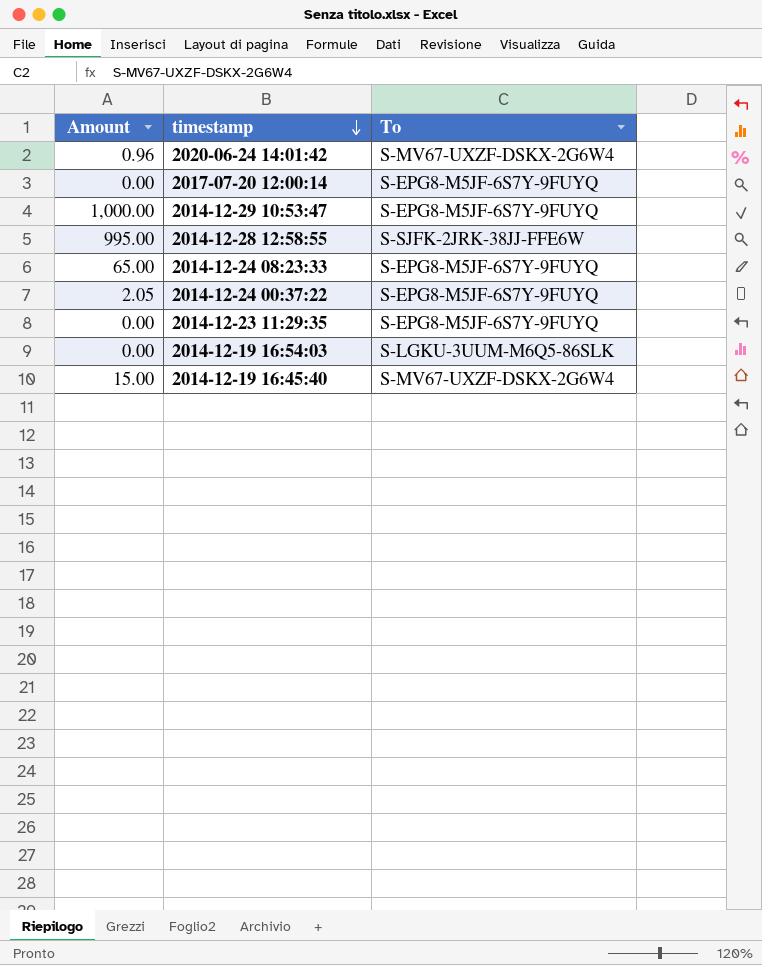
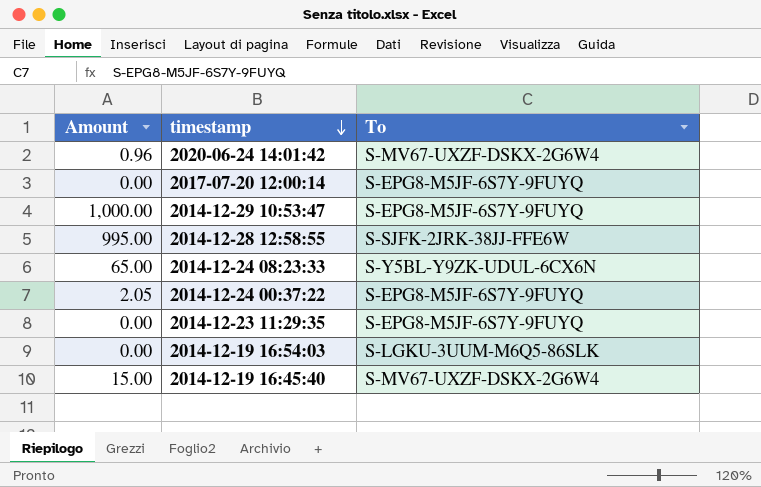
2014-12-24 08:23:33 | To: S-EPG8-M5JF-6S7Y-9FUYQ -> S-Y5BL-Y9ZK-UDUL-6CX6N

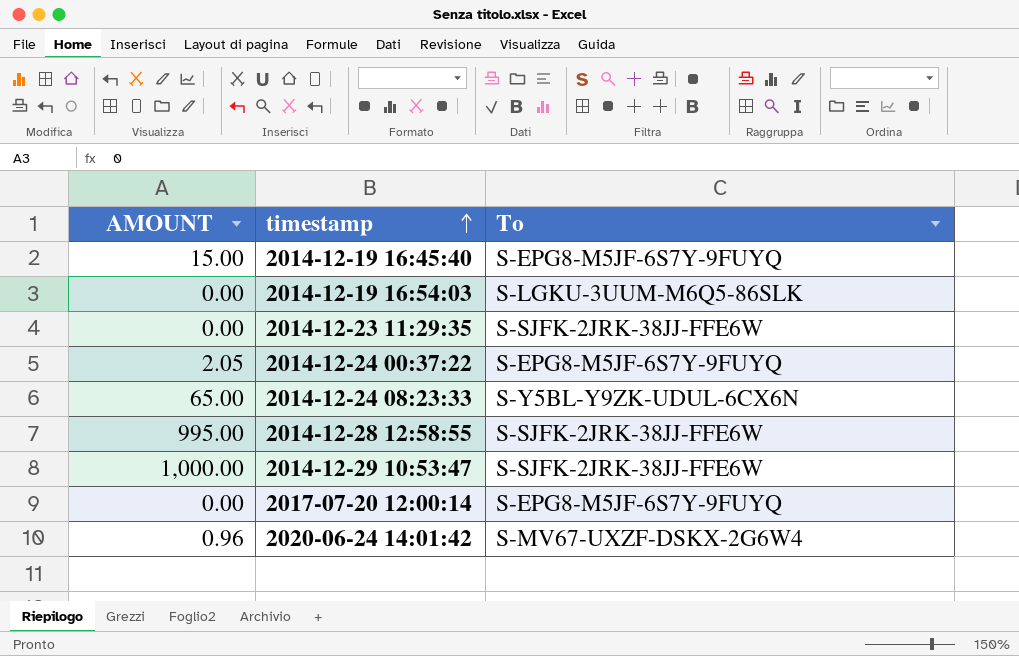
row order: timestamp descending -> timestamp ascending
column name: Amount -> AMOUNT
2014-12-19 16:45:40 | To: S-MV67-UXZF-DSKX-2G6W4 -> S-EPG8-M5JF-6S7Y-9FUYQ
2014-12-23 11:29:35 | To: S-EPG8-M5JF-6S7Y-9FUYQ -> S-SJFK-2JRK-38JJ-FFE6W
2014-12-29 10:53:47 | To: S-EPG8-M5JF-6S7Y-9FUYQ -> S-SJFK-2JRK-38JJ-FFE6W

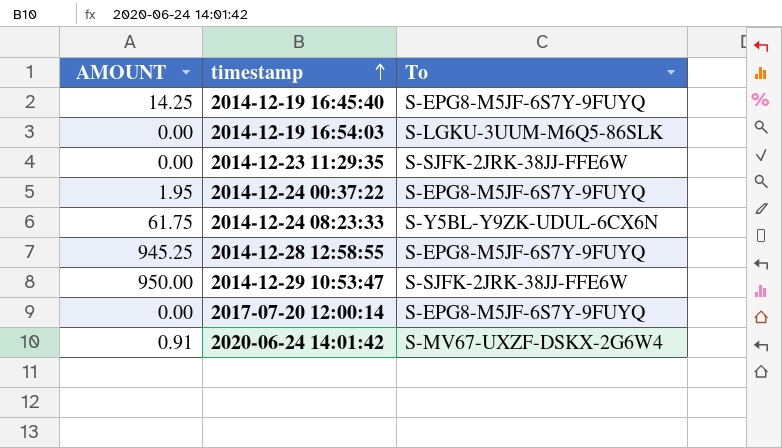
2014-12-19 16:45:40 | AMOUNT: 15.00 -> 14.25
2014-12-24 00:37:22 | AMOUNT: 2.05 -> 1.95
2014-12-24 08:23:33 | AMOUNT: 65.00 -> 61.75
2014-12-28 12:58:55 | AMOUNT: 995.00 -> 945.25
2014-12-28 12:58:55 | To: S-SJFK-2JRK-38JJ-FFE6W -> S-EPG8-M5JF-6S7Y-9FUYQ
2014-12-29 10:53:47 | AMOUNT: 1,000.00 -> 950.00
2020-06-24 14:01:42 | AMOUNT: 0.96 -> 0.91

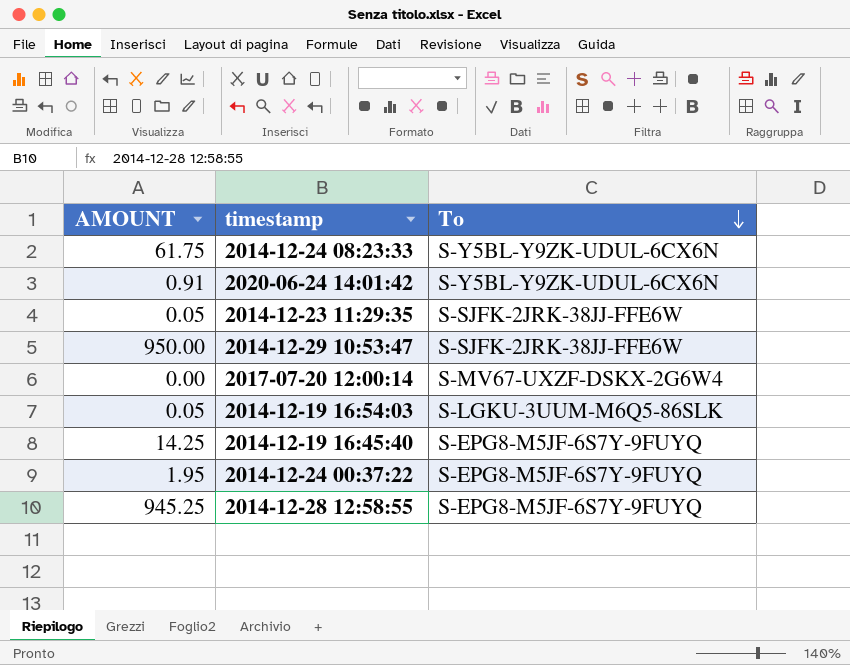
row order: timestamp ascending -> To descending
2020-06-24 14:01:42 | To: S-MV67-UXZF-DSKX-2G6W4 -> S-Y5BL-Y9ZK-UDUL-6CX6N
2014-12-23 11:29:35 | AMOUNT: 0.00 -> 0.05
2017-07-20 12:00:14 | To: S-EPG8-M5JF-6S7Y-9FUYQ -> S-MV67-UXZF-DSKX-2G6W4
2014-12-19 16:54:03 | AMOUNT: 0.00 -> 0.05

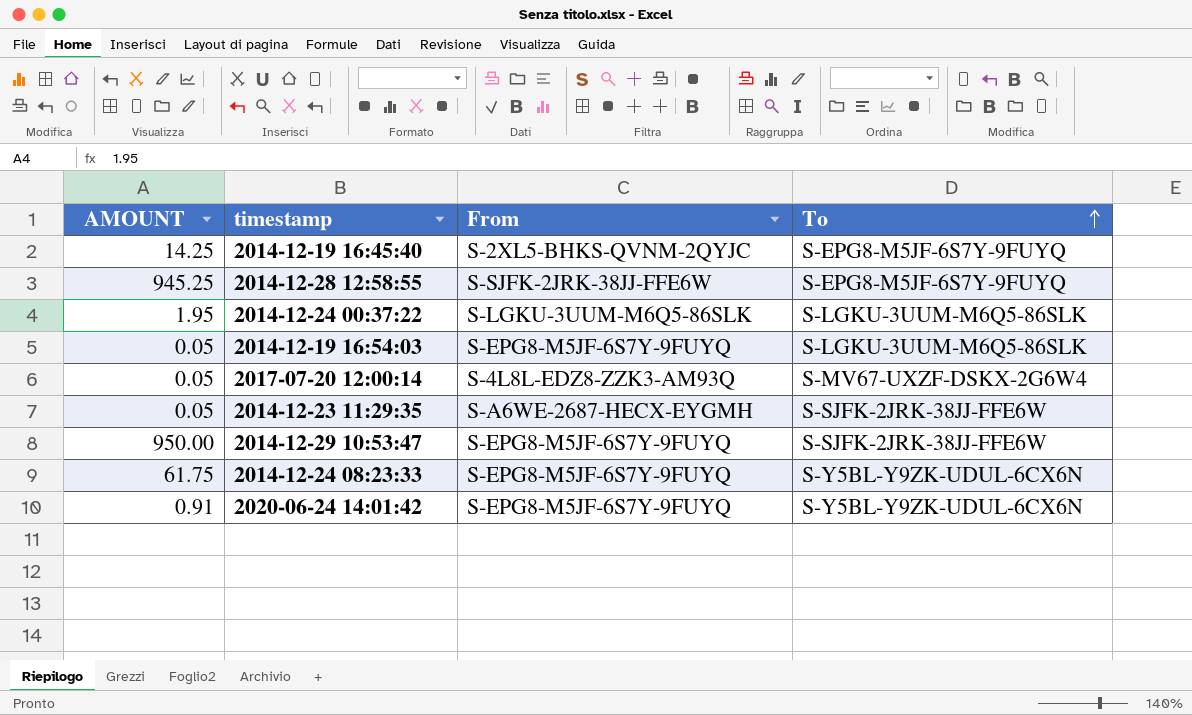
row order: To descending -> To ascending
column From | position: none -> 3
2014-12-24 00:37:22 | To: S-EPG8-M5JF-6S7Y-9FUYQ -> S-LGKU-3UUM-M6Q5-86SLK
2017-07-20 12:00:14 | AMOUNT: 0.00 -> 0.05

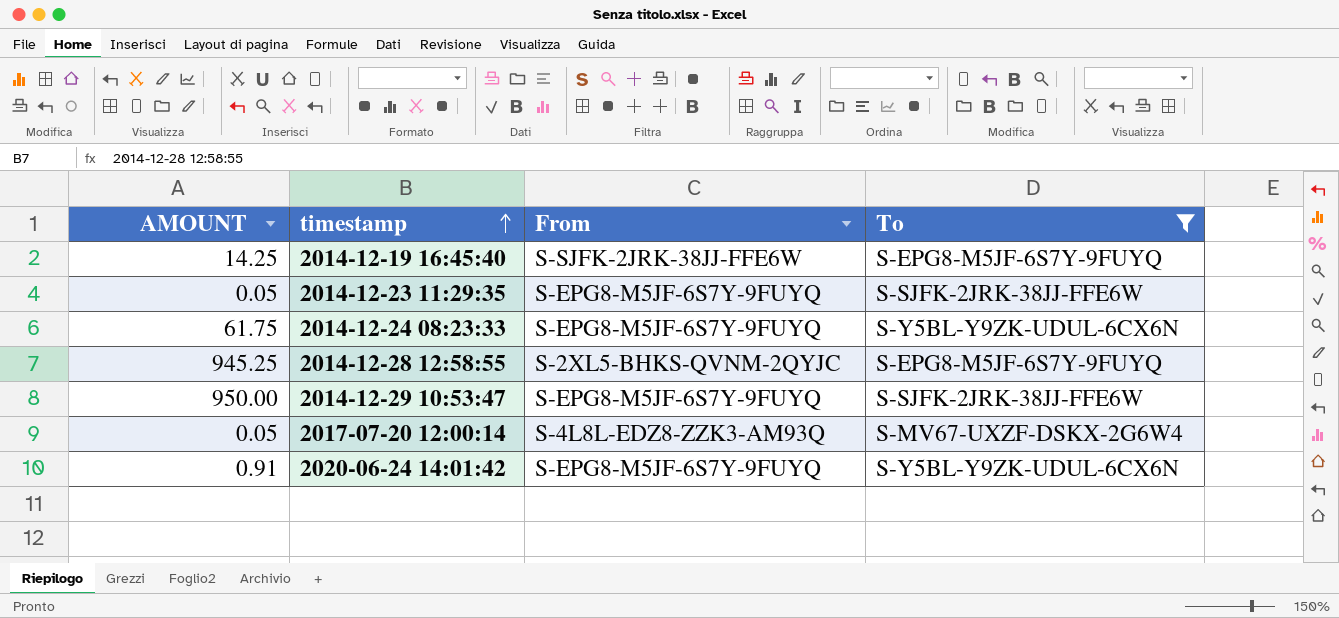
filter: none -> To != S-LGKU-3UUM-M6Q5-86SLK
row order: To ascending -> timestamp ascending
2014-12-19 16:45:40 | From: S-2XL5-BHKS-QVNM-2QYJC -> S-SJFK-2JRK-38JJ-FFE6W
2014-12-23 11:29:35 | From: S-A6WE-2687-HECX-EYGMH -> S-EPG8-M5JF-6S7Y-9FUYQ
2014-12-28 12:58:55 | From: S-SJFK-2JRK-38JJ-FFE6W -> S-2XL5-BHKS-QVNM-2QYJC

